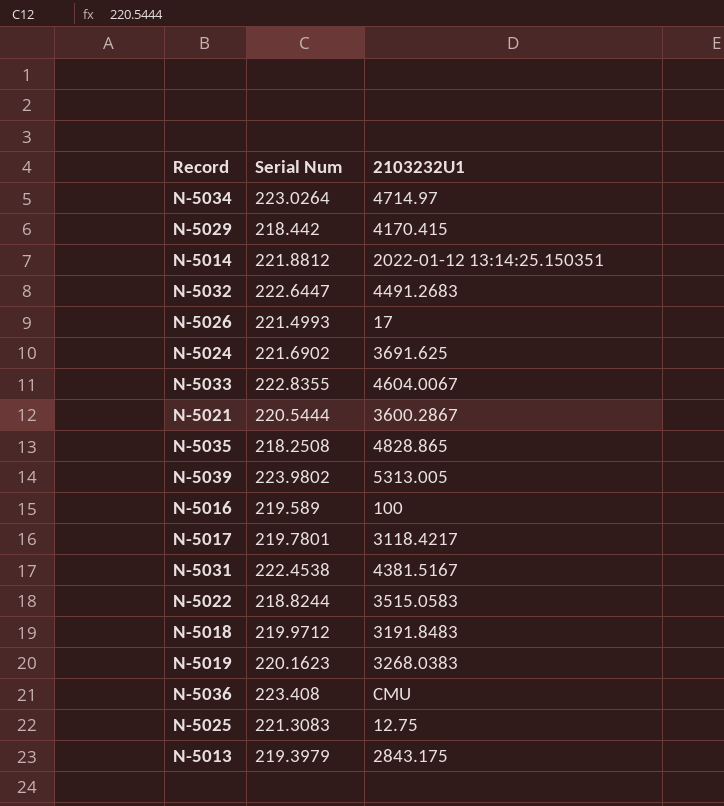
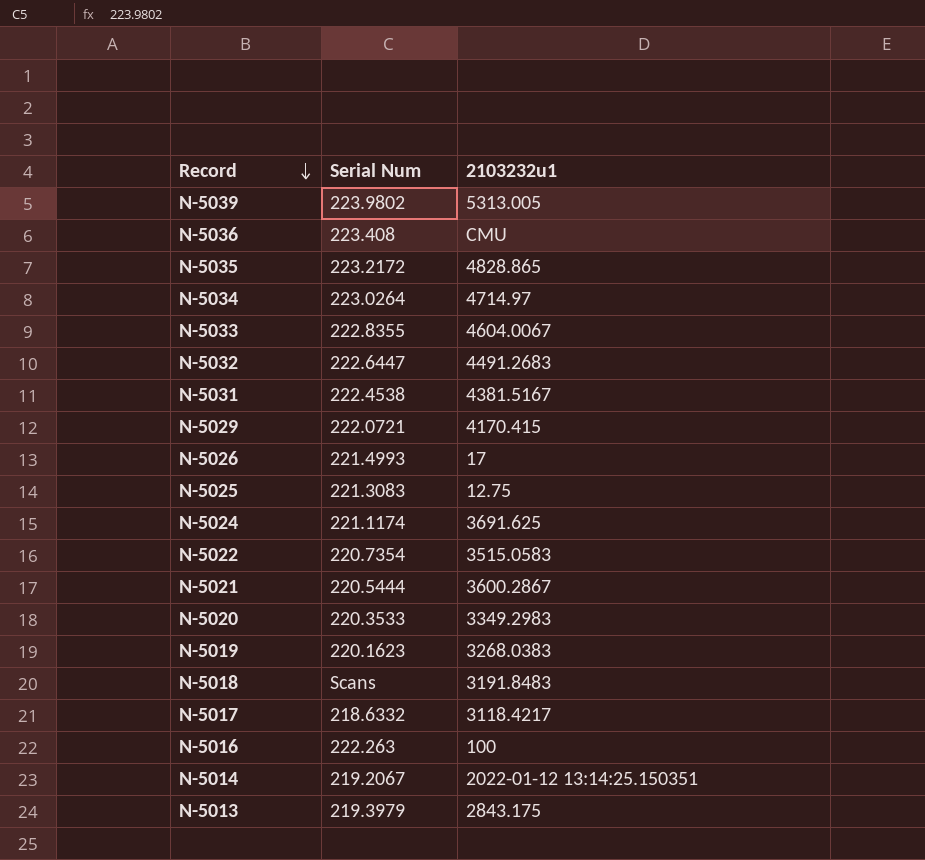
row order: none -> Record descending
column name: 2103232U1 -> 2103232u1
N-5035 | Serial Num: 218.2508 -> 223.2172
N-5029 | Serial Num: 218.442 -> 222.0721
N-5024 | Serial Num: 221.6902 -> 221.1174
N-5022 | Serial Num: 218.8244 -> 220.7354
row N-5020: none -> 220.3533 | 3349.2983
N-5018 | Serial Num: 219.9712 -> Scans
N-5017 | Serial Num: 219.7801 -> 218.6332
N-5016 | Serial Num: 219.589 -> 222.263
N-5014 | Serial Num: 221.8812 -> 219.2067

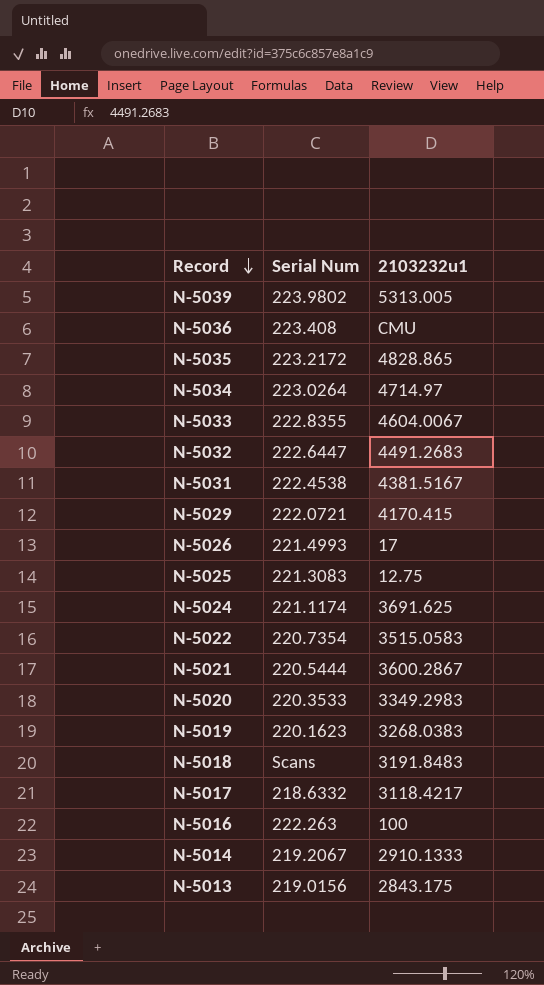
N-5014 | 2103232u1: 2022-01-12 13:14:25.150351 -> 2910.1333
N-5013 | Serial Num: 219.3979 -> 219.0156

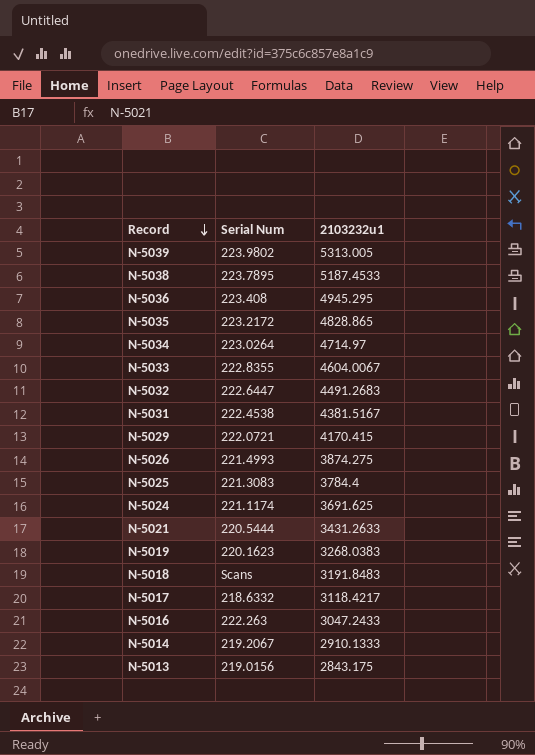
row N-5022: 220.7354 | 3515.0583 -> none
row N-5020: 220.3533 | 3349.2983 -> none
row N-5038: none -> 223.7895 | 5187.4533
N-5036 | 2103232u1: CMU -> 4945.295
N-5026 | 2103232u1: 17 -> 3874.275
N-5025 | 2103232u1: 12.75 -> 3784.4
N-5021 | 2103232u1: 3600.2867 -> 3431.2633
N-5016 | 2103232u1: 100 -> 3047.2433

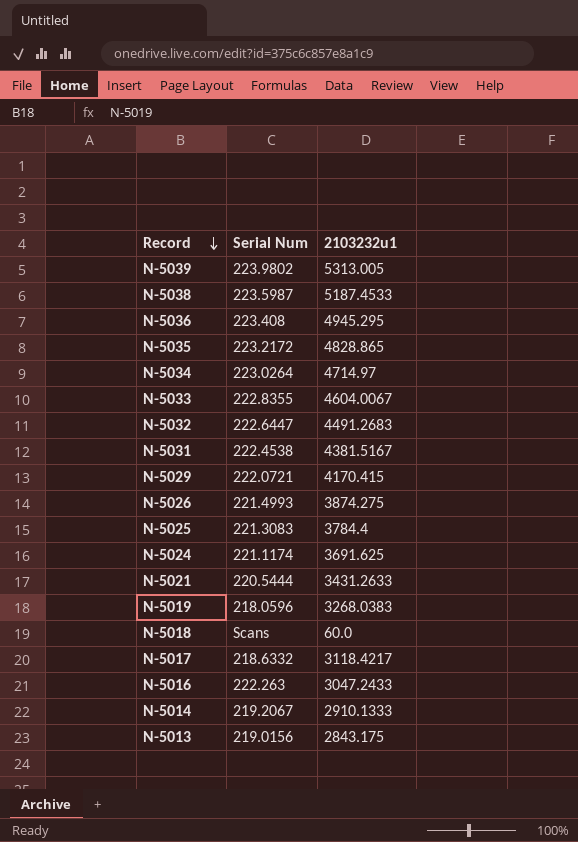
N-5038 | Serial Num: 223.7895 -> 223.5987
N-5019 | Serial Num: 220.1623 -> 218.0596
N-5018 | 2103232u1: 3191.8483 -> 60.0

